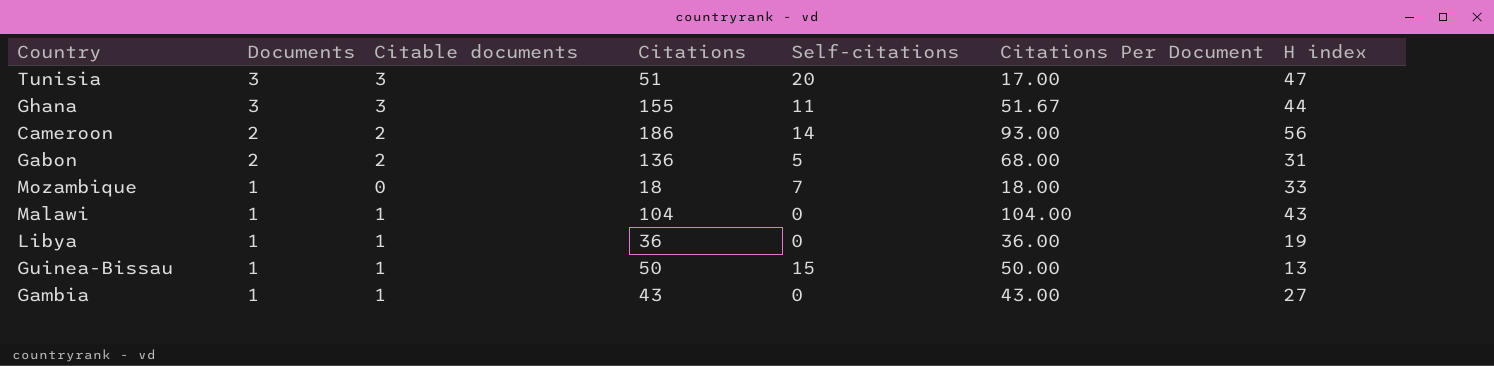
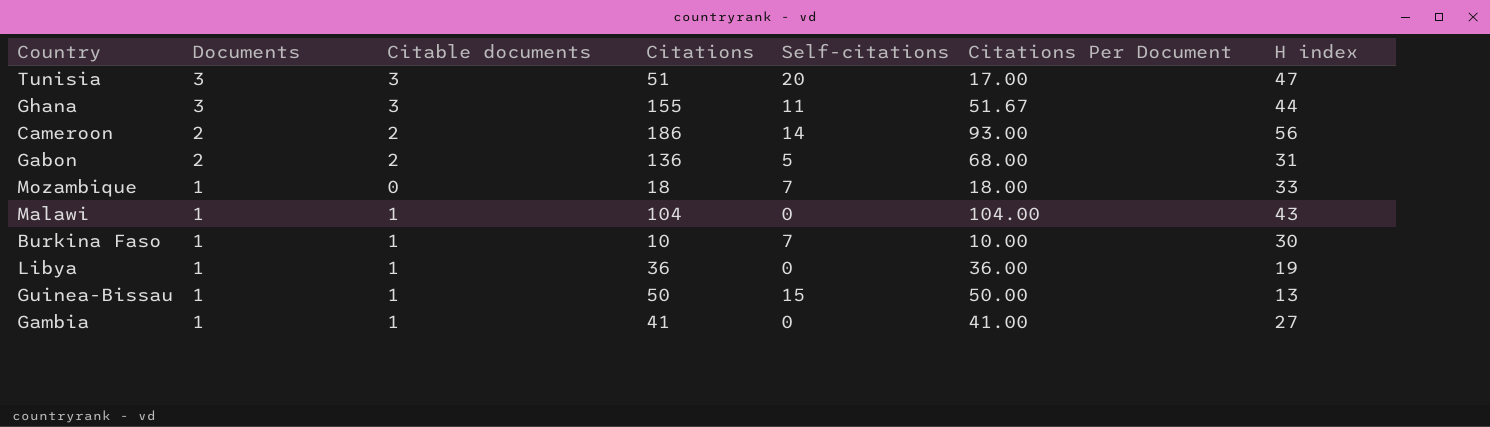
row Burkina Faso: none -> 1 | 1 | 10 | 7 | 10.00 | 30
Gambia | Citations: 43 -> 41
Gambia | Citations Per Document: 43.00 -> 41.00

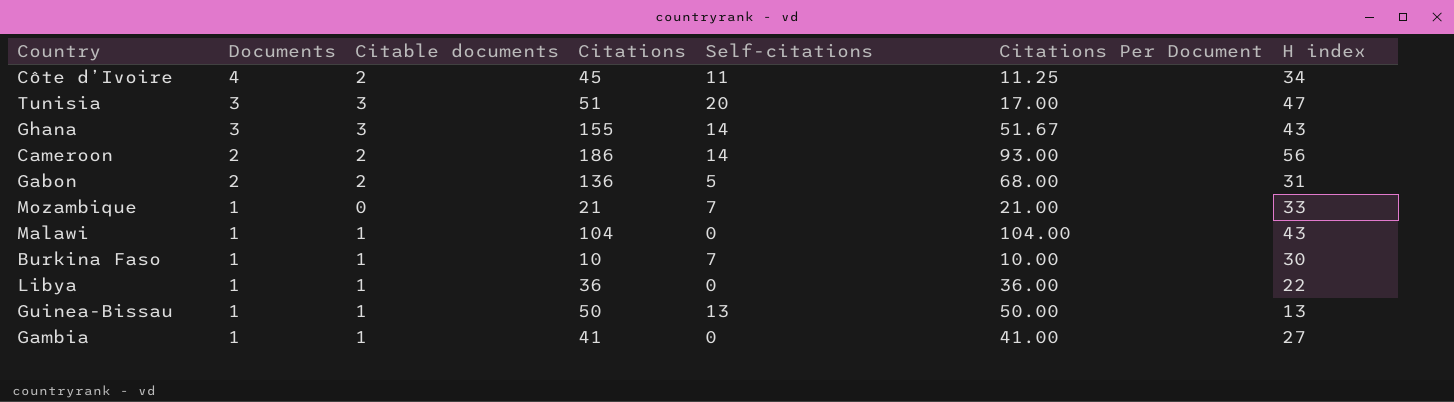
row Côte d’Ivoire: none -> 4 | 2 | 45 | 11 | 11.25 | 34
Ghana | Self-citations: 11 -> 14
Ghana | H index: 44 -> 43
Mozambique | Citations: 18 -> 21
Mozambique | Citations Per Document: 18.00 -> 21.00
Libya | H index: 19 -> 22
Guinea-Bissau | Self-citations: 15 -> 13

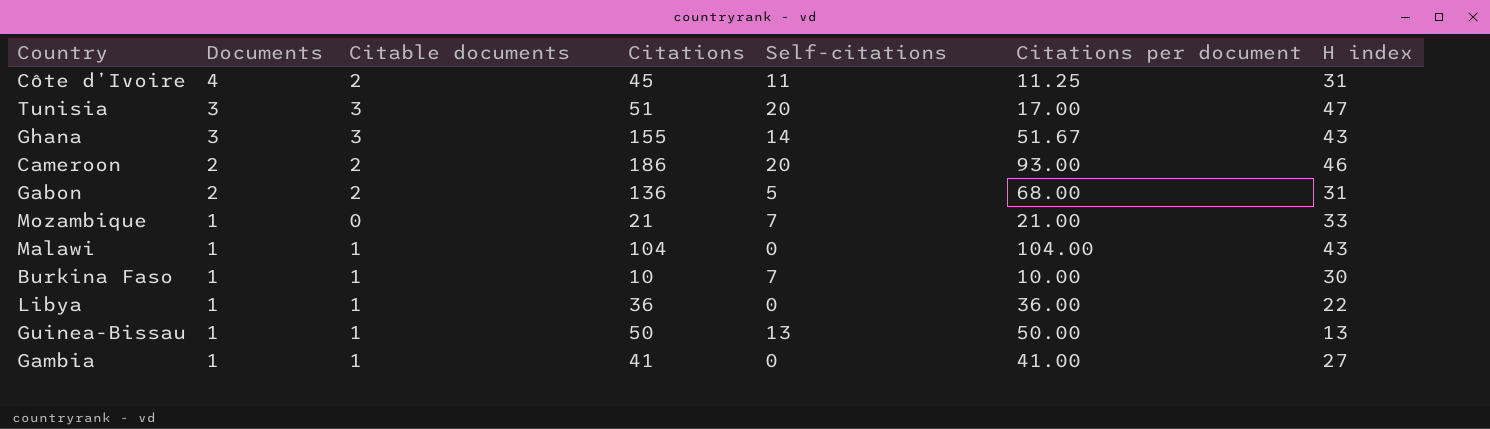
column name: Citations Per Document -> Citations per document
Côte d’Ivoire | H index: 34 -> 31
Cameroon | Self-citations: 14 -> 20
Cameroon | H index: 56 -> 46

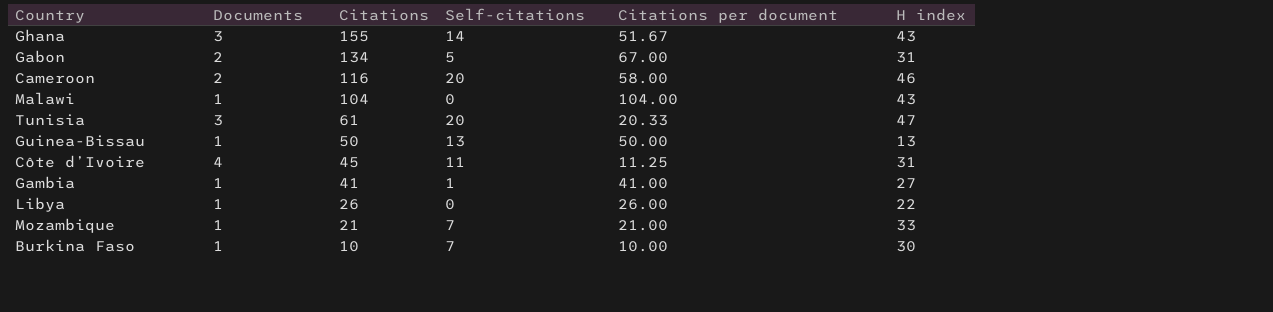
row order: Documents descending -> Citations descending
column Citable documents | position: 3 -> none
Gabon | Citations: 136 -> 134
Gabon | Citations per document: 68.00 -> 67.00
Cameroon | Citations: 186 -> 116
Cameroon | Citations per document: 93.00 -> 58.00
Tunisia | Citations: 51 -> 61
Tunisia | Citations per document: 17.00 -> 20.33
Gambia | Self-citations: 0 -> 1
Libya | Citations: 36 -> 26
Libya | Citations per document: 36.00 -> 26.00

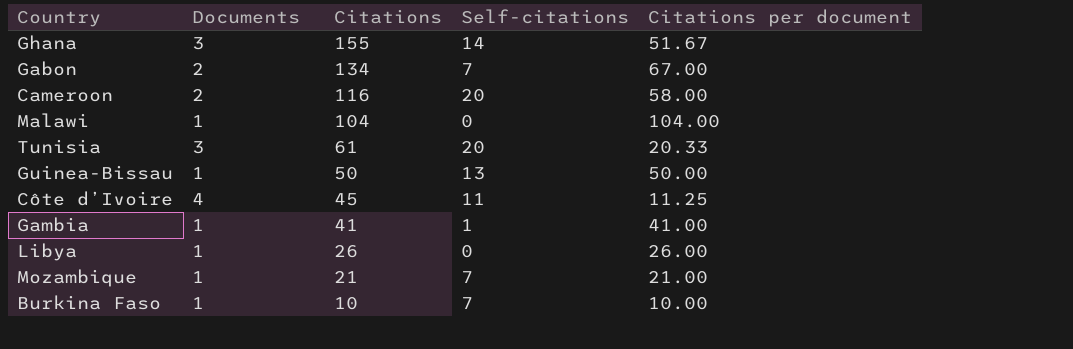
column H index | position: 6 -> none
Gabon | Self-citations: 5 -> 7

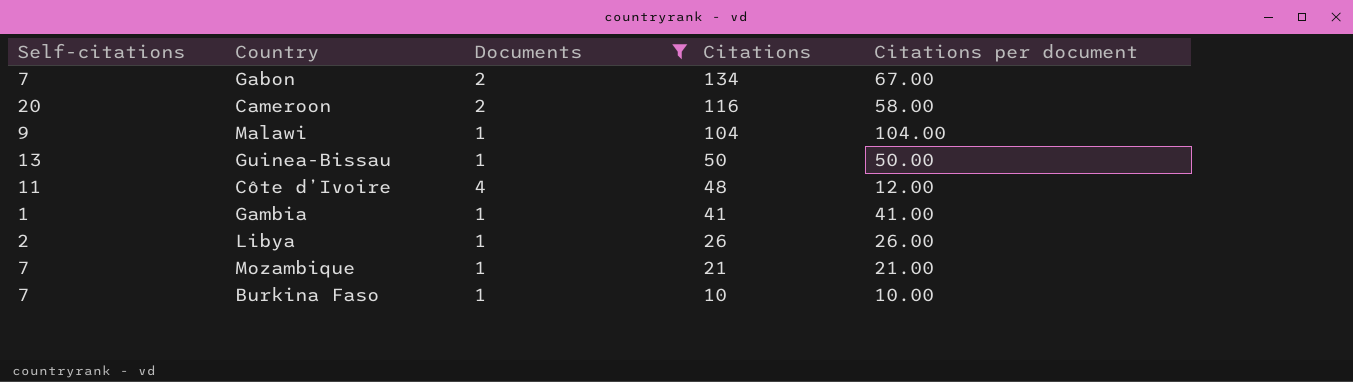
filter: none -> Documents != 3
column Self-citations | position: 4 -> 1
Malawi | Self-citations: 0 -> 9
Côte d’Ivoire | Citations: 45 -> 48
Côte d’Ivoire | Citations per document: 11.25 -> 12.00
Libya | Self-citations: 0 -> 2

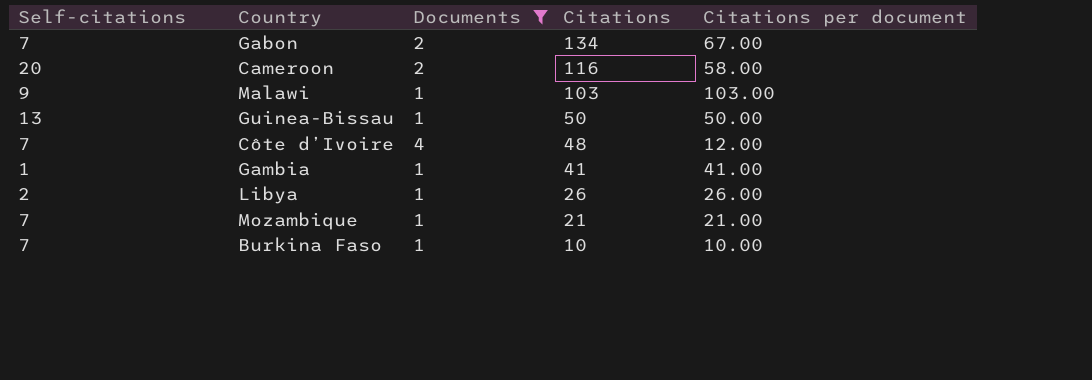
Malawi | Citations: 104 -> 103
Malawi | Citations per document: 104.00 -> 103.00
Côte d’Ivoire | Self-citations: 11 -> 7

